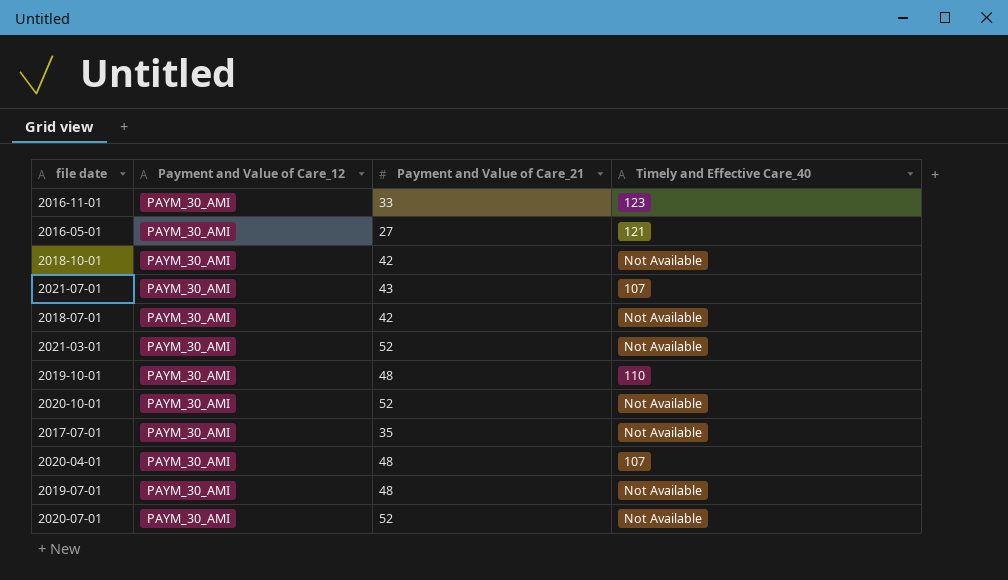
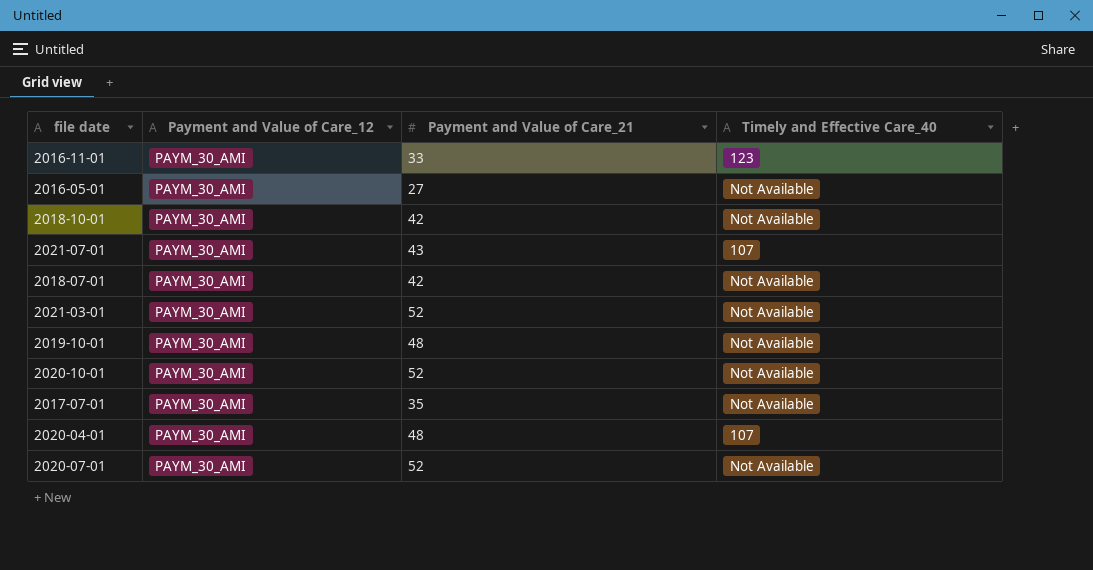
row 2019-07-01: PAYM_30_AMI | 48 | Not Available -> none
2016-05-01 | Timely and Effective Care_40: 121 -> Not Available
2019-10-01 | Timely and Effective Care_40: 110 -> Not Available

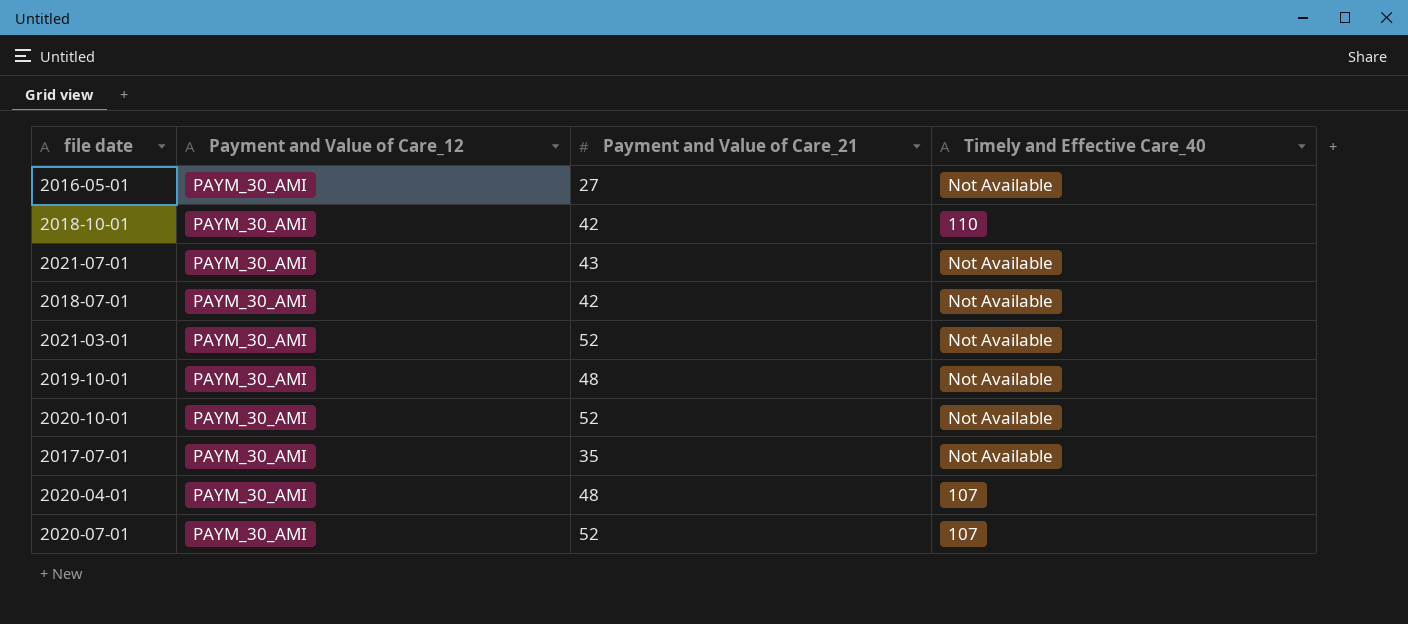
row 2016-11-01: PAYM_30_AMI | 33 | 123 -> none
2018-10-01 | Timely and Effective Care_40: Not Available -> 110
2021-07-01 | Timely and Effective Care_40: 107 -> Not Available
2020-07-01 | Timely and Effective Care_40: Not Available -> 107

